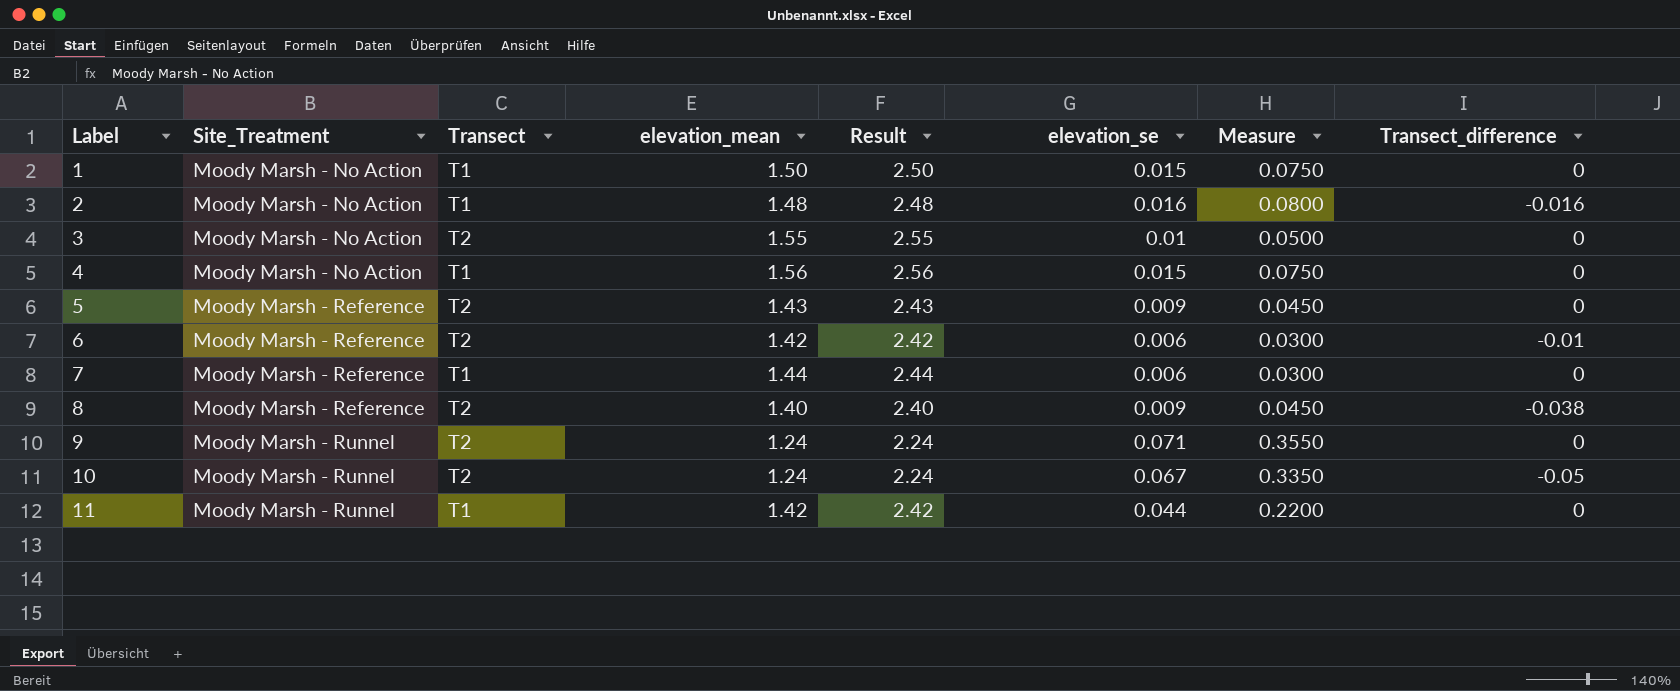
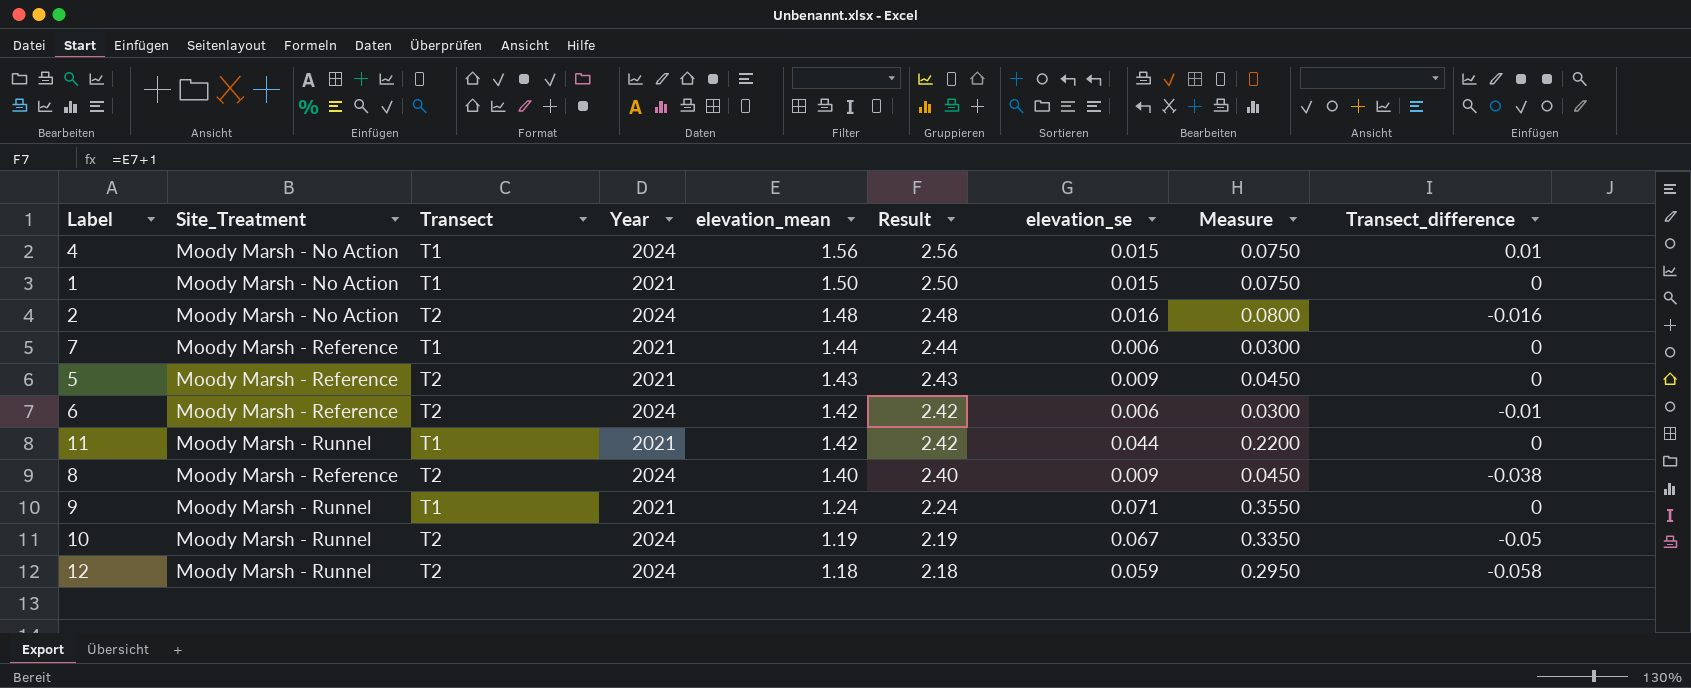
row order: Label ascending -> elevation_mean descending
column Year | position: none -> 4
row 3: Moody Marsh - No Action | T2 | 1.55 | 2.55 | 0.01 | 0.0500 | 0 -> none
4 | Transect_difference: 0 -> 0.01
2 | Transect: T1 -> T2
9 | Transect: T2 -> T1
10 | elevation_mean: 1.24 -> 1.19
10 | Result: 2.24 -> 2.19
row 12: none -> Moody Marsh - Runnel | T2 | 2024 | 1.18 | 2.18 | 0.059 | 0.2950 | -0.058

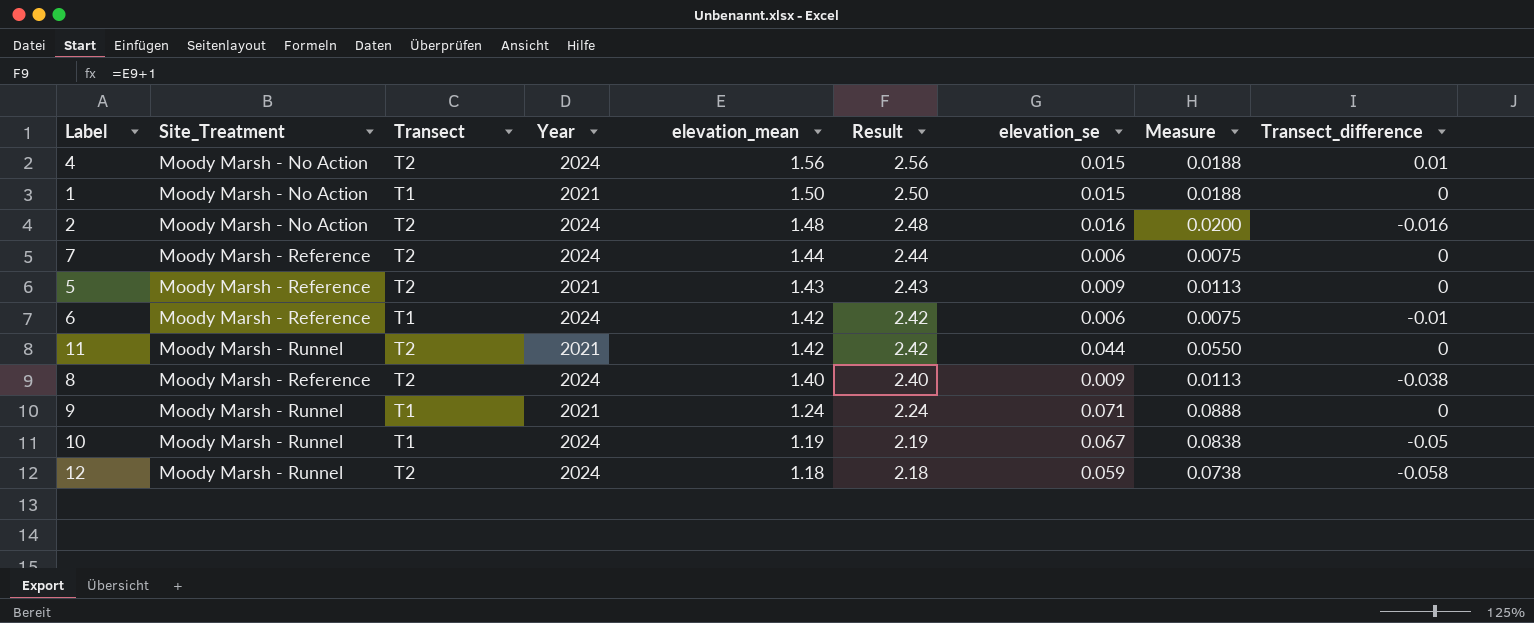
column Measure | formula: [elevation_se] * 5 -> [elevation_se] * 1.25
4 | Transect: T1 -> T2
7 | Transect: T1 -> T2
7 | Year: 2021 -> 2024
6 | Transect: T2 -> T1
11 | Transect: T1 -> T2
10 | Transect: T2 -> T1

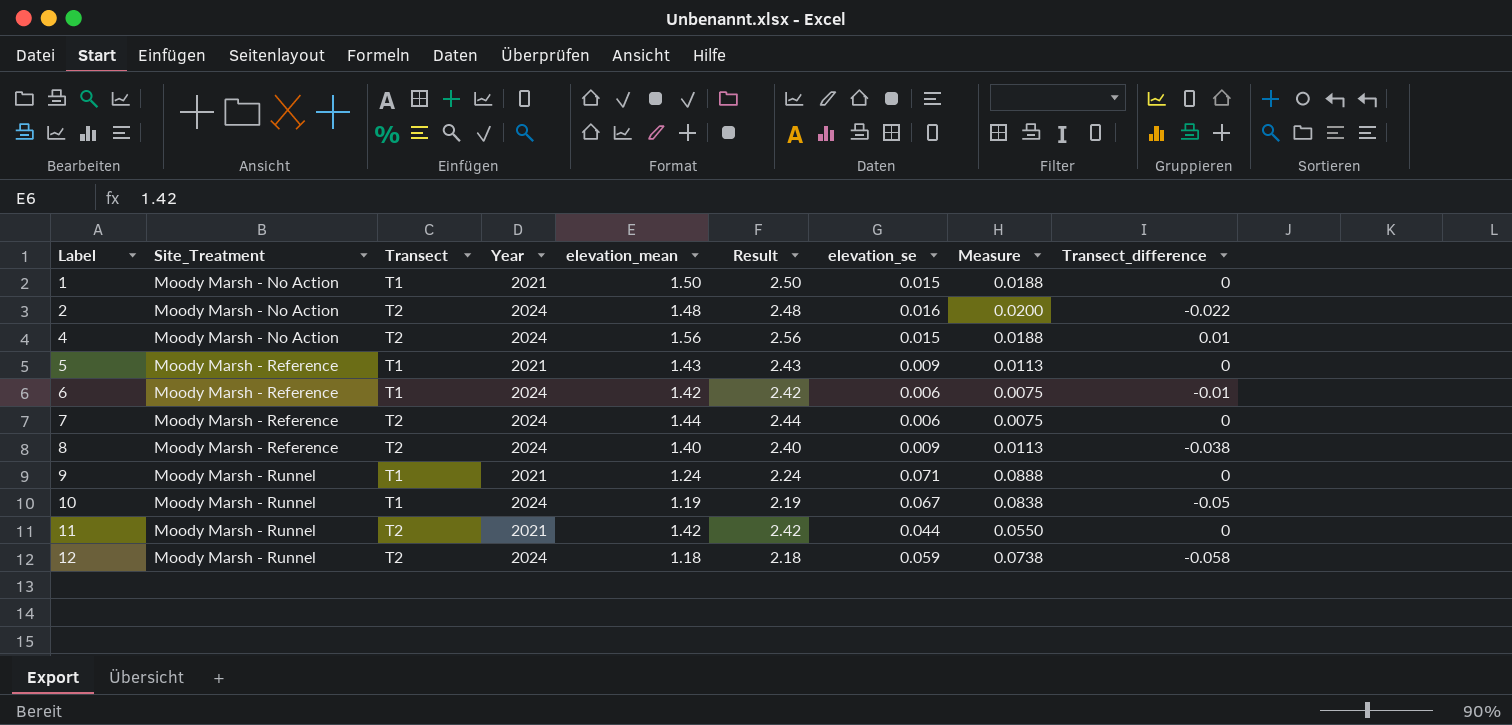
row order: elevation_mean descending -> Label ascending
2 | Transect_difference: -0.016 -> -0.022
5 | Transect: T2 -> T1

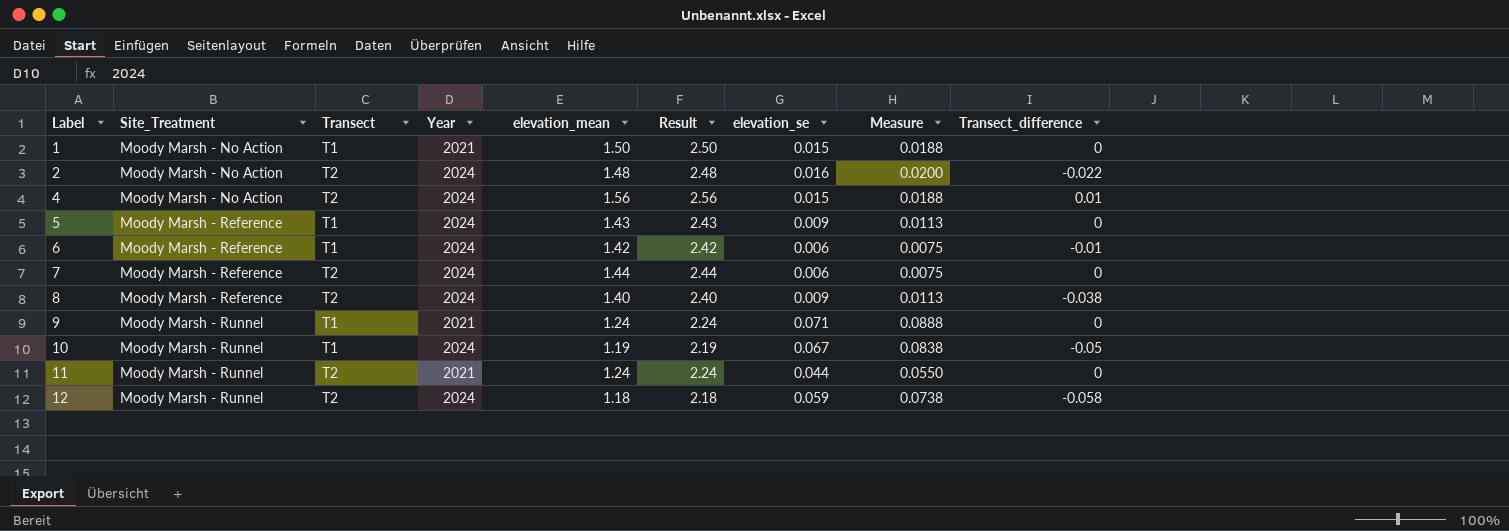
5 | Year: 2021 -> 2024
11 | elevation_mean: 1.42 -> 1.24
11 | Result: 2.42 -> 2.24

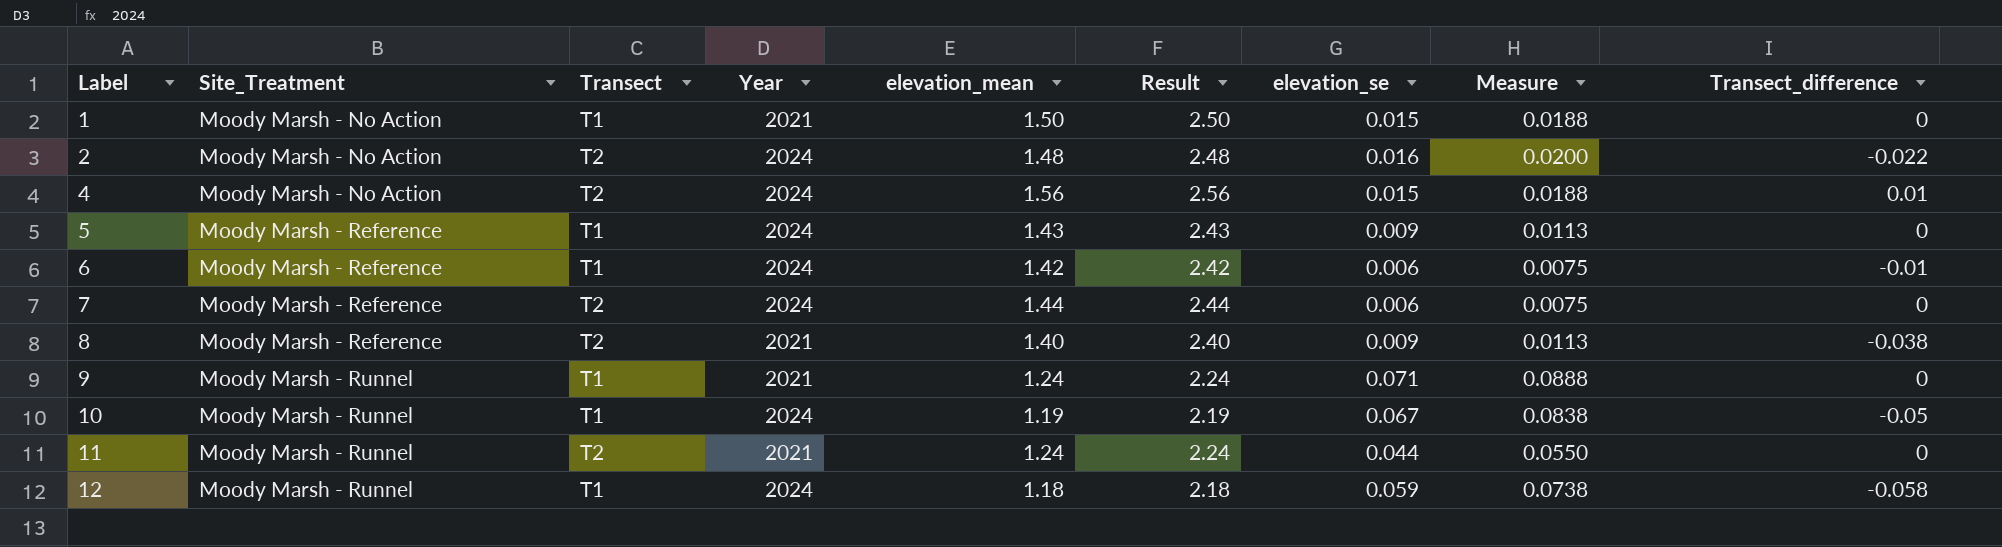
8 | Year: 2024 -> 2021
12 | Transect: T2 -> T1

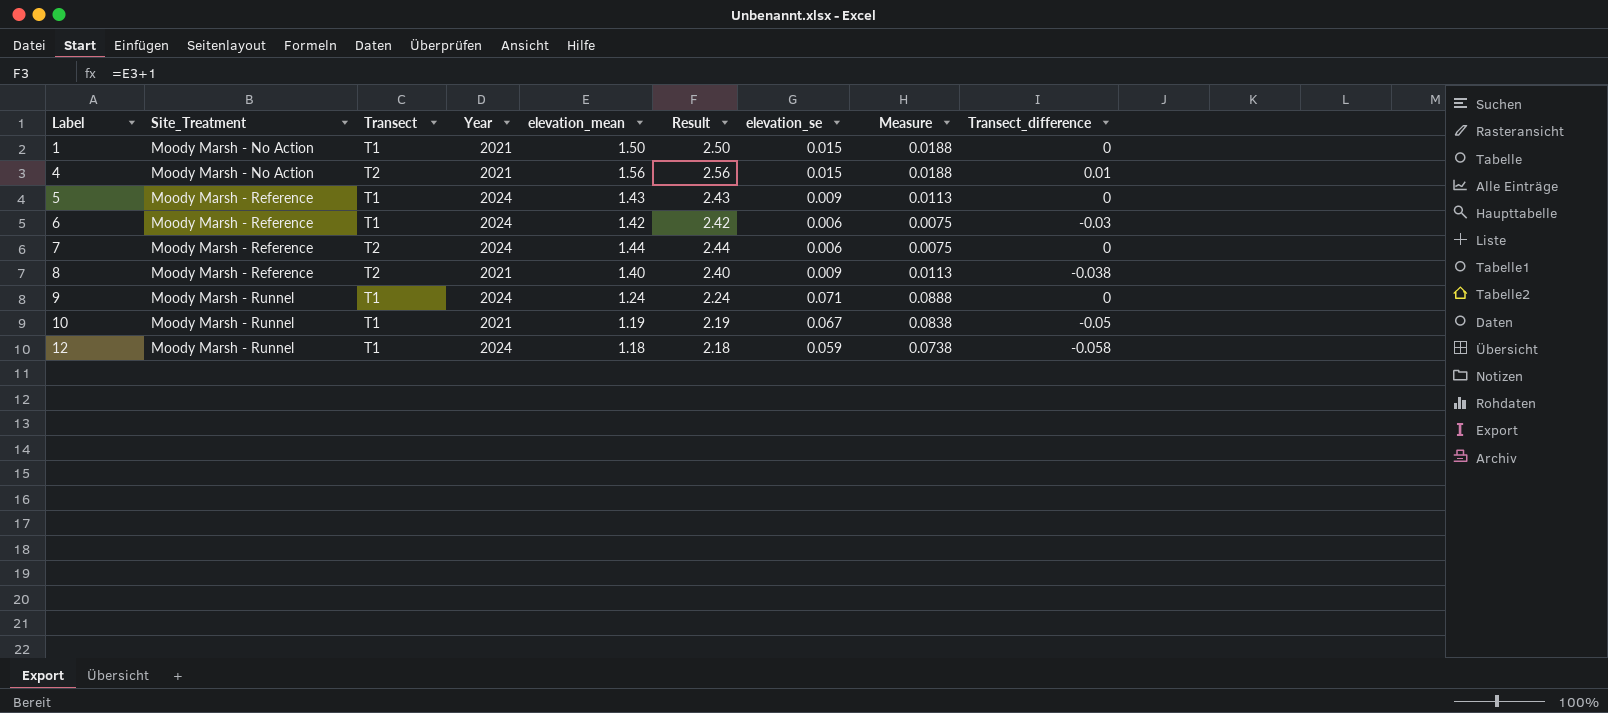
row 2: Moody Marsh - No Action | T2 | 2024 | 1.48 | 2.48 | 0.016 | 0.0200 | -0.022 -> none
row 11: Moody Marsh - Runnel | T2 | 2021 | 1.24 | 2.24 | 0.044 | 0.0550 | 0 -> none
4 | Year: 2024 -> 2021
6 | Transect_difference: -0.01 -> -0.03
9 | Year: 2021 -> 2024
10 | Year: 2024 -> 2021

